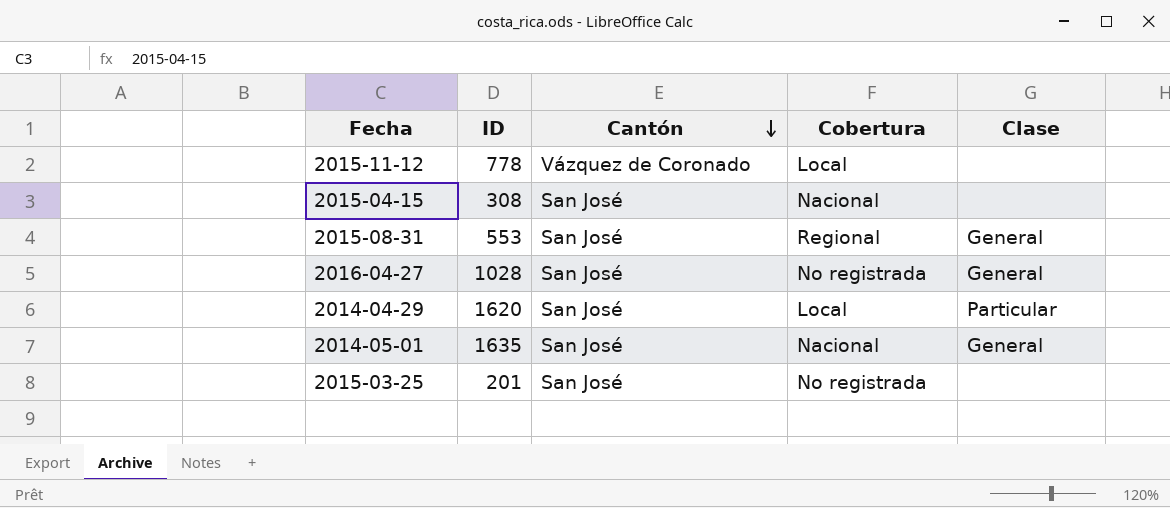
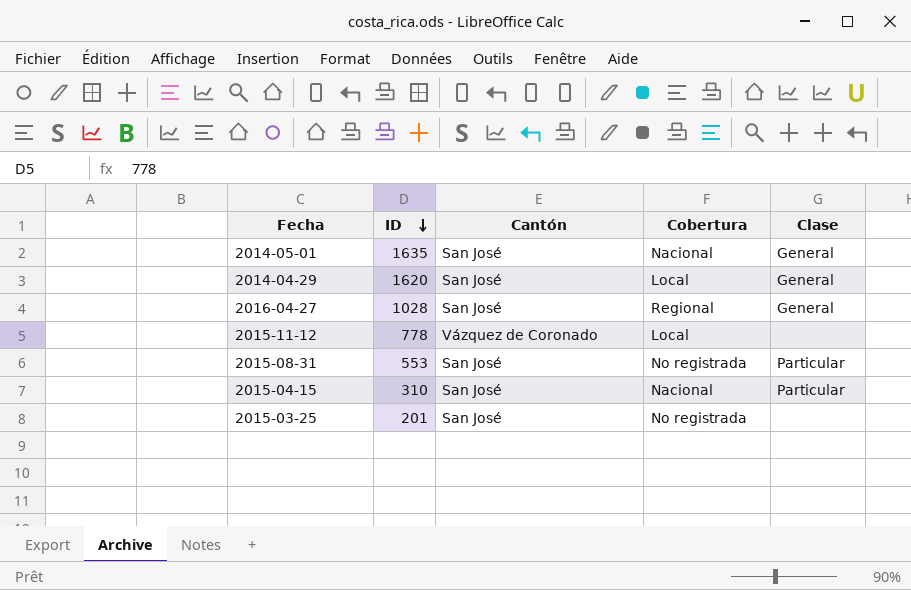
row order: Cantón descending -> ID descending
2014-04-29 | Clase: Particular -> General
2016-04-27 | Cobertura: No registrada -> Regional
2015-08-31 | Cobertura: Regional -> No registrada
2015-08-31 | Clase: General -> Particular
2015-04-15 | ID: 308 -> 310
2015-04-15 | Clase: none -> Particular

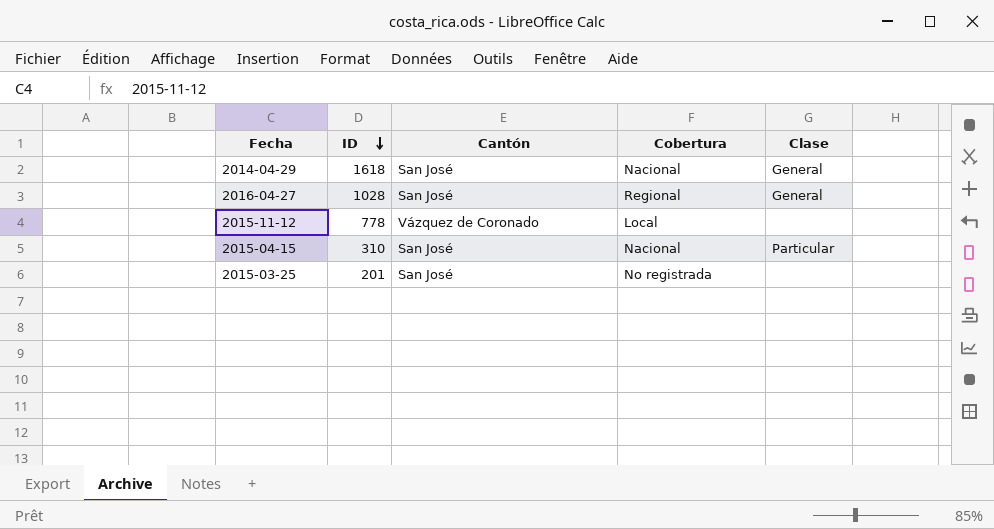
row 2014-05-01: 1635 | San José | Nacional | General -> none
row 2015-08-31: 553 | San José | No registrada | Particular -> none
2014-04-29 | ID: 1620 -> 1618
2014-04-29 | Cobertura: Local -> Nacional

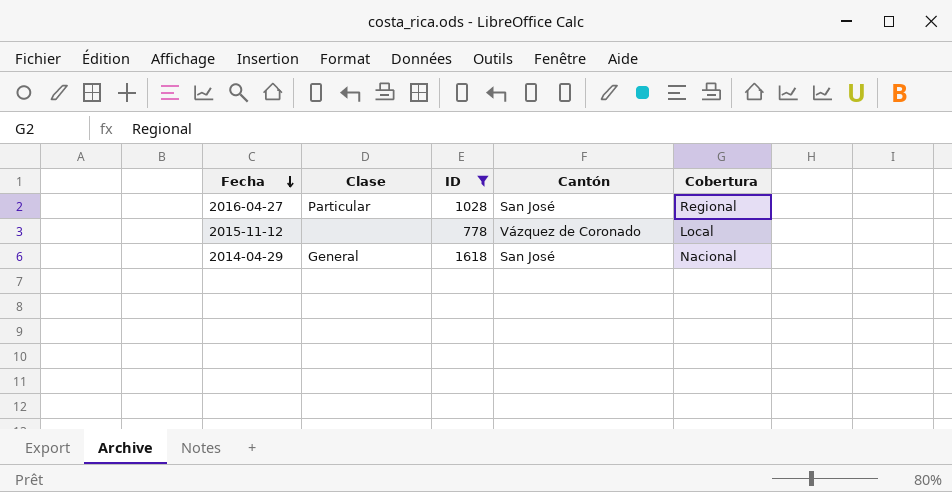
filter: none -> ID >= 778
row order: ID descending -> Fecha descending
column Clase | position: 5 -> 2
2016-04-27 | Clase: General -> Particular

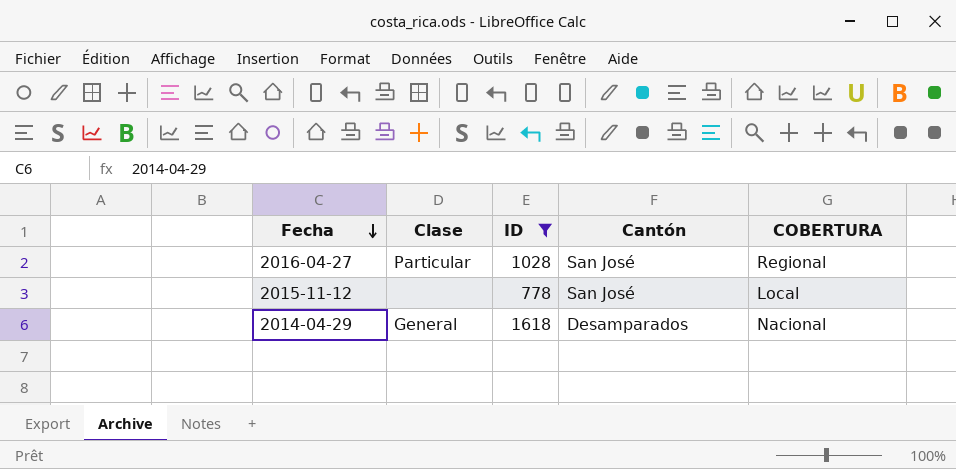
column name: Cobertura -> COBERTURA
2015-11-12 | Cantón: Vázquez de Coronado -> San José
2014-04-29 | Cantón: San José -> Desamparados

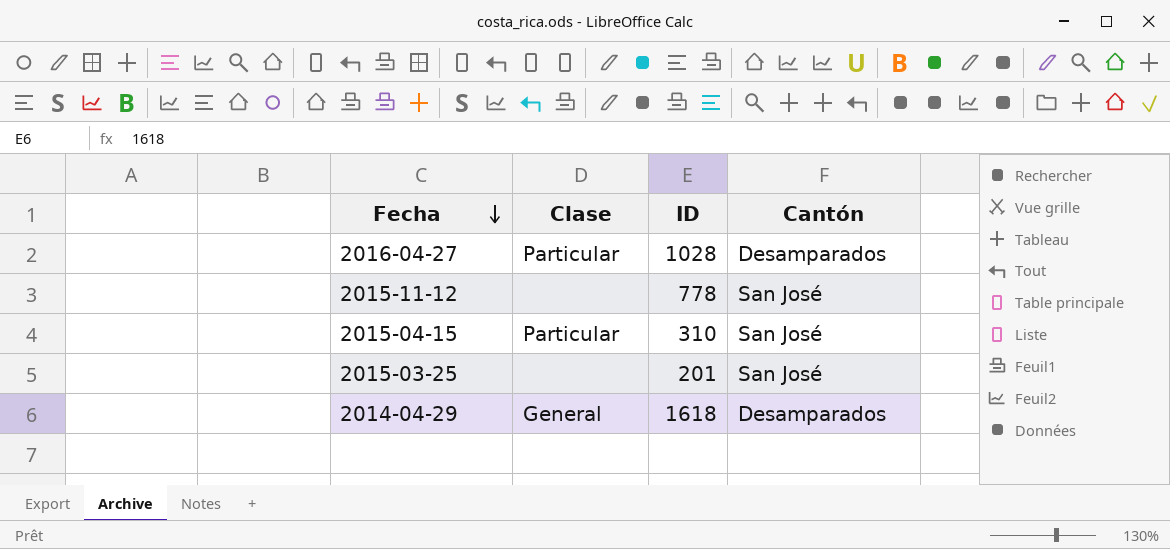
filter: ID >= 778 -> none
column COBERTURA | position: 5 -> none
2016-04-27 | Cantón: San José -> Desamparados

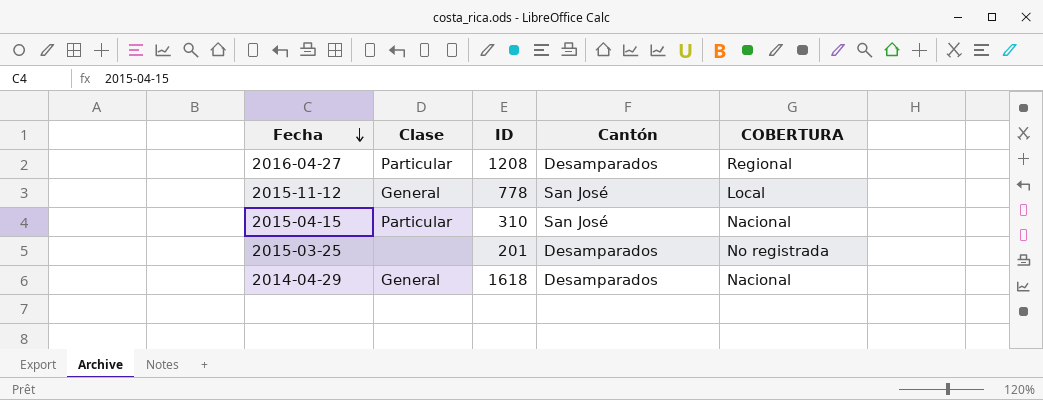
column COBERTURA | position: none -> 5
2016-04-27 | ID: 1028 -> 1208
2015-11-12 | Clase: none -> General
2015-03-25 | Cantón: San José -> Desamparados

